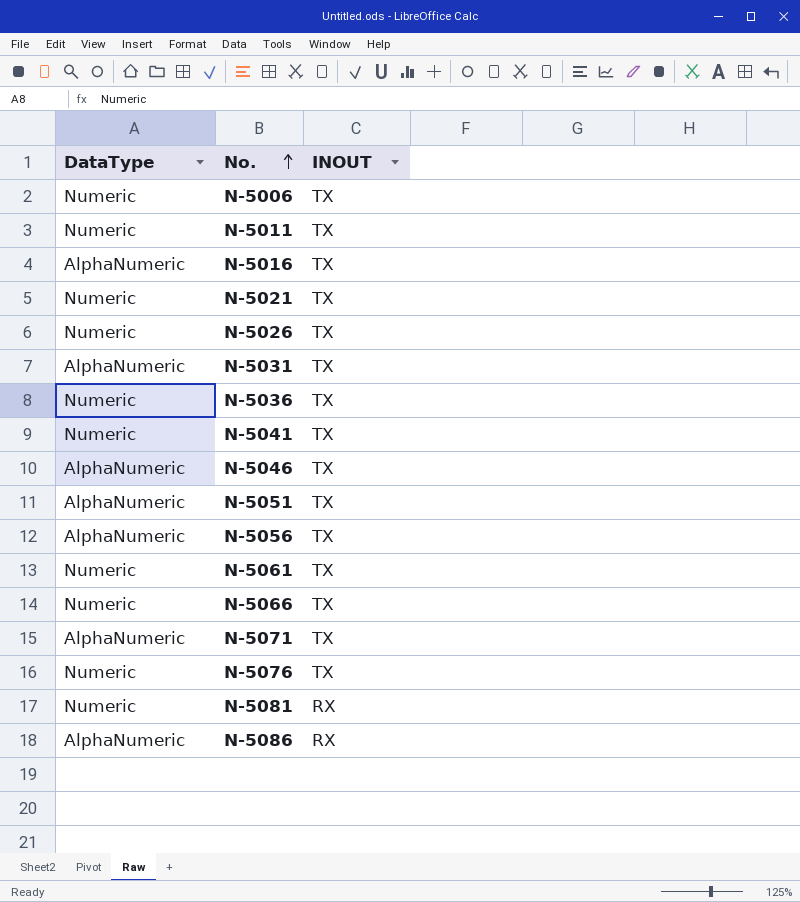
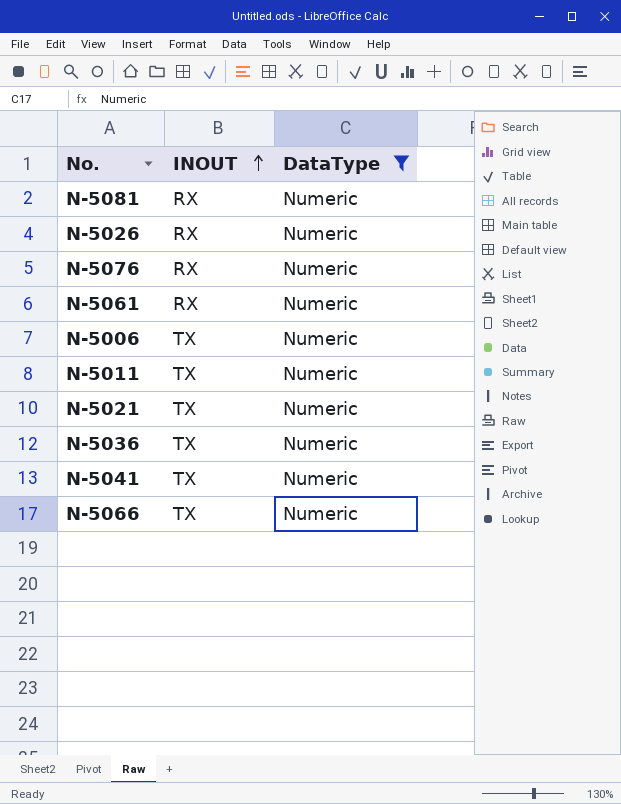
filter: none -> DataType = Numeric
row order: No. ascending -> INOUT ascending
column DataType | position: 1 -> 3
N-5026 | INOUT: TX -> RX
N-5076 | INOUT: TX -> RX
N-5061 | INOUT: TX -> RX

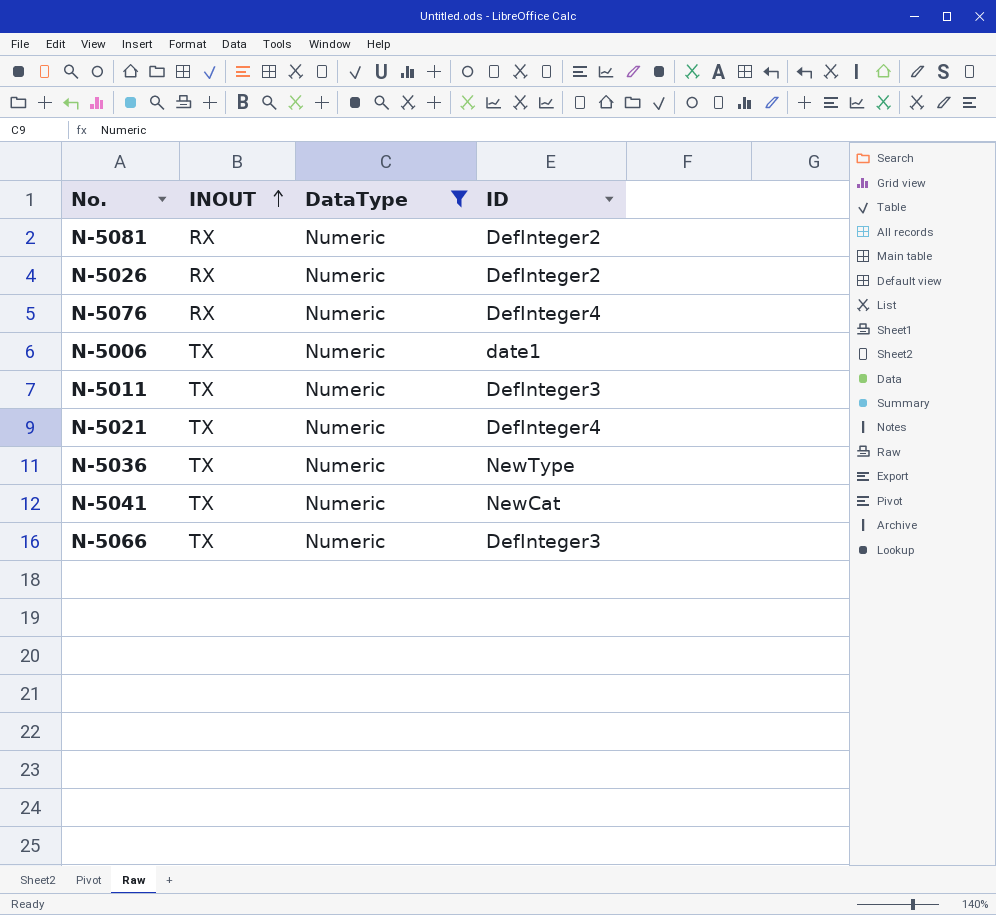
column ID | position: none -> 4
row N-5061: RX | Numeric -> none

